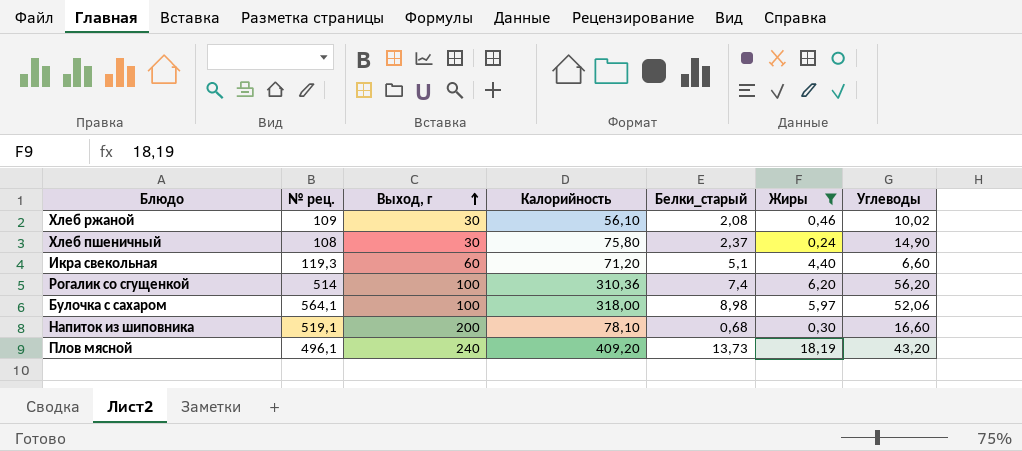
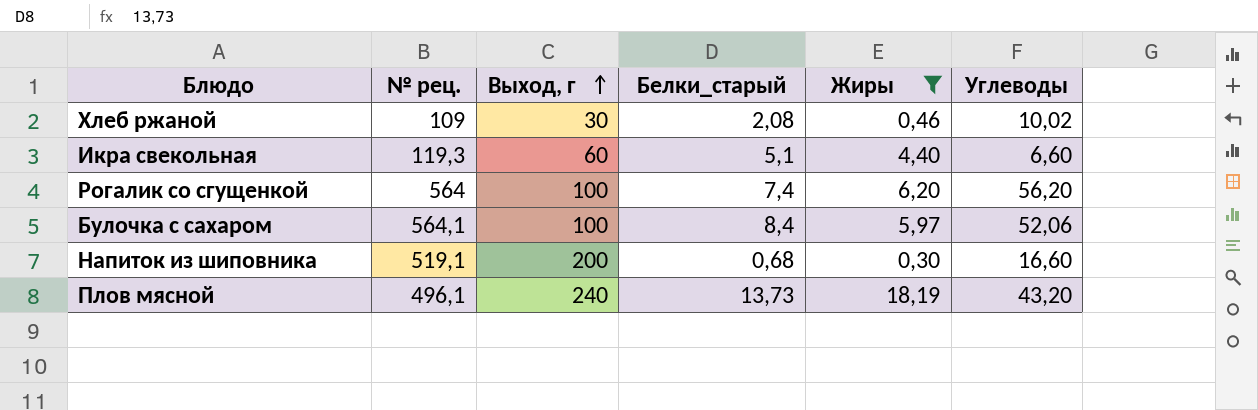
column Калорийность | position: 4 -> none
row Хлеб пшеничный: 108 | 30 | 75,80 | 2,37 | 0,24 | 14,90 -> none
Рогалик со сгущенкой | № рец.: 514 -> 564
Булочка с сахаром | Белки_старый: 8,98 -> 8,4

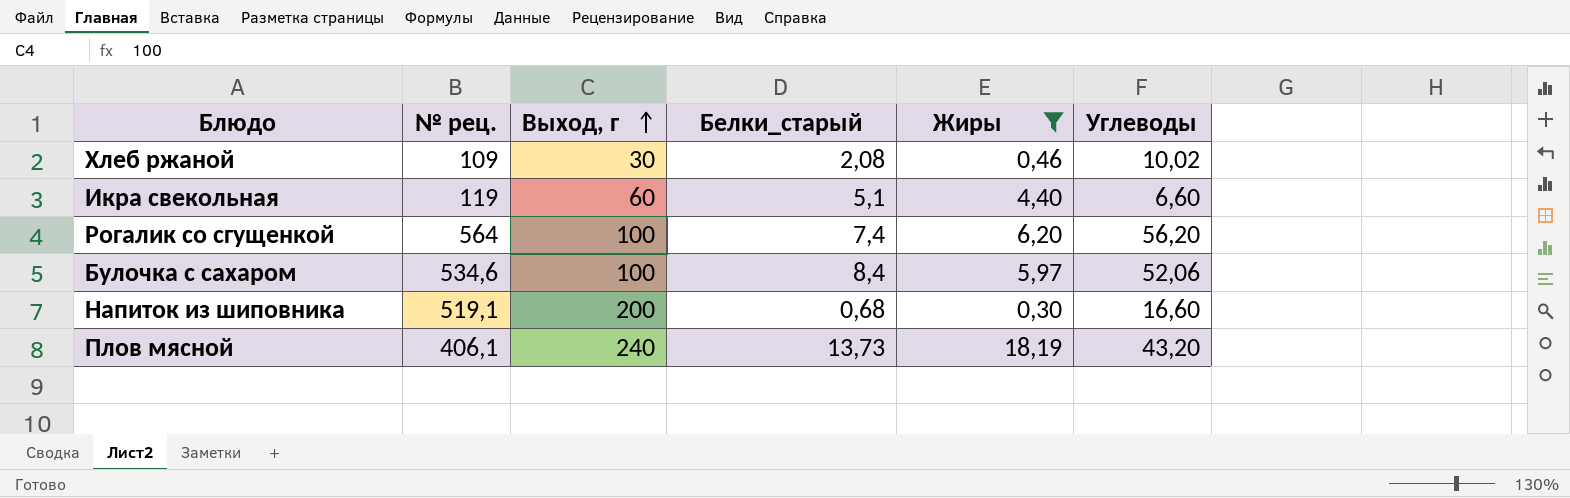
Икра свекольная | № рец.: 119,3 -> 119
Булочка с сахаром | № рец.: 564,1 -> 534,6
Плов мясной | № рец.: 496,1 -> 406,1

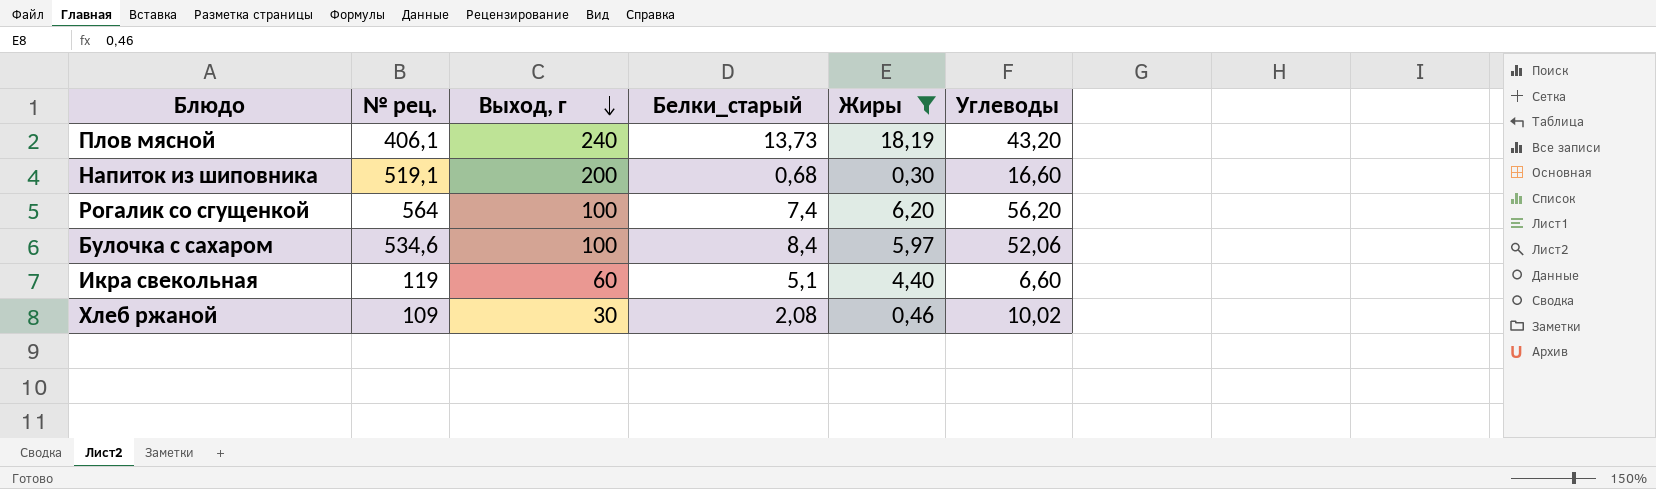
row order: Выход, г ascending -> Выход, г descending

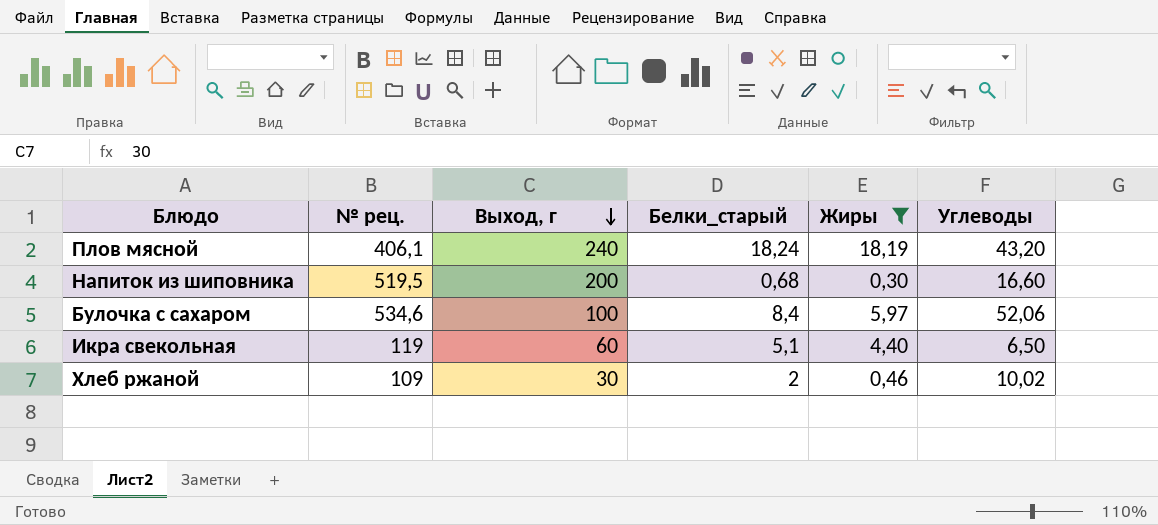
row Рогалик со сгущенкой: 564 | 100 | 7,4 | 6,20 | 56,20 -> none
Плов мясной | Белки_старый: 13,73 -> 18,24
Напиток из шиповника | № рец.: 519,1 -> 519,5
Икра свекольная | Углеводы: 6,60 -> 6,50
Хлеб ржаной | Белки_старый: 2,08 -> 2

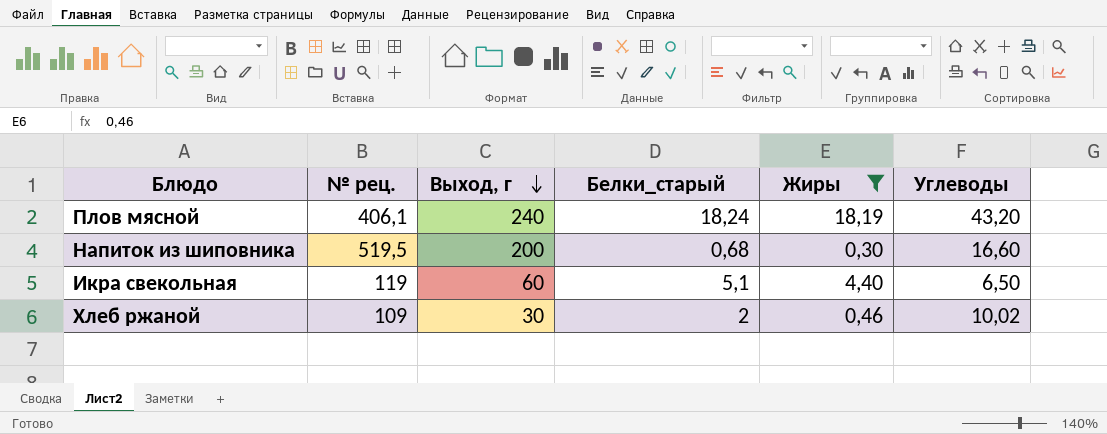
row Булочка с сахаром: 534,6 | 100 | 8,4 | 5,97 | 52,06 -> none

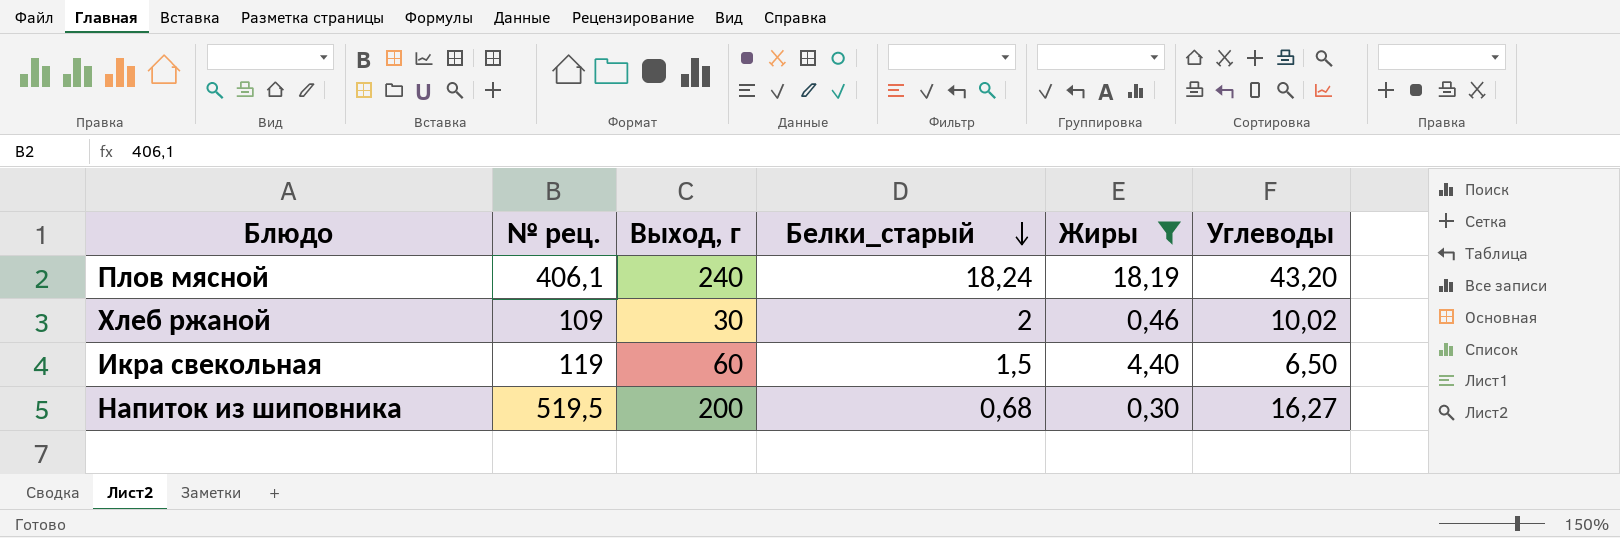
row order: Выход, г descending -> Белки_старый descending
Икра свекольная | Белки_старый: 5,1 -> 1,5
Напиток из шиповника | Углеводы: 16,60 -> 16,27

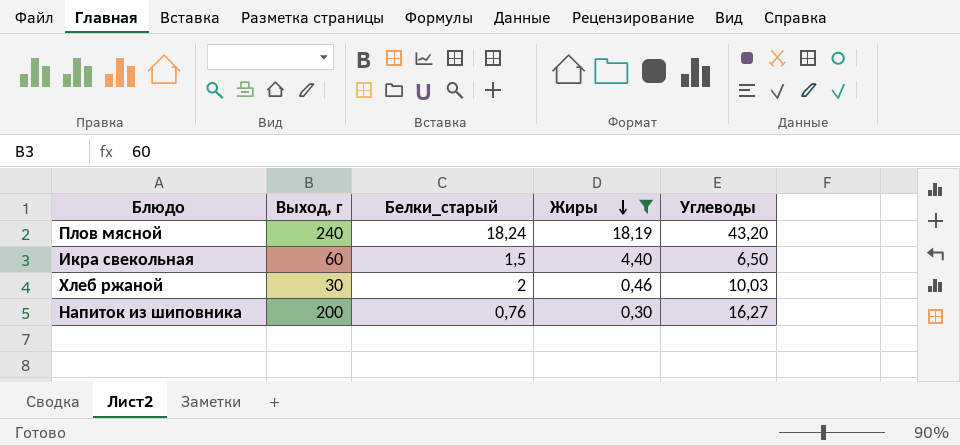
row order: Белки_старый descending -> Жиры descending
column № рец. | position: 2 -> none
Хлеб ржаной | Углеводы: 10,02 -> 10,03
Напиток из шиповника | Белки_старый: 0,68 -> 0,76

